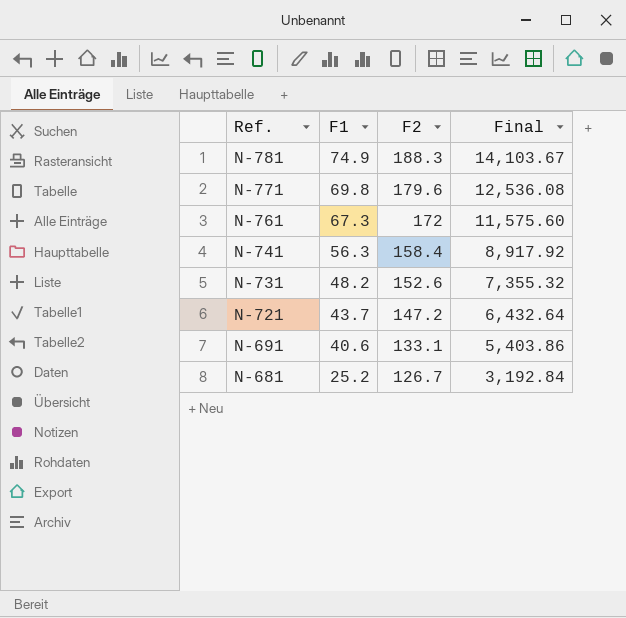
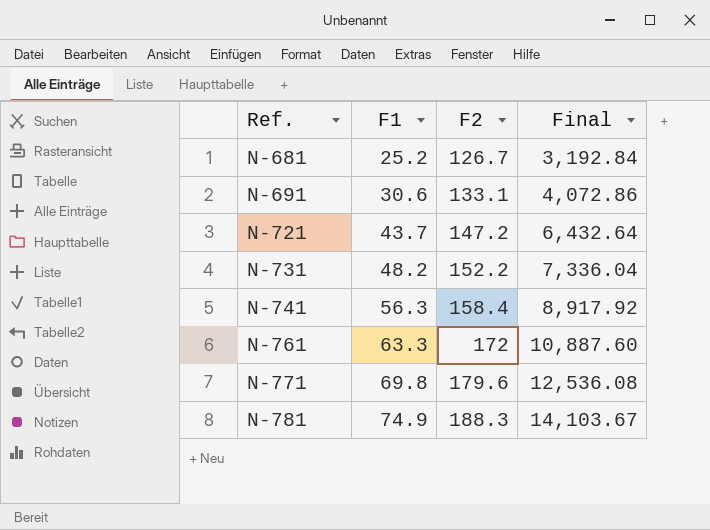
row order: Ref. descending -> Ref. ascending
N-691 | F1: 40.6 -> 30.6
N-691 | Final: 5,403.86 -> 4,072.86
N-731 | F2: 152.6 -> 152.2
N-731 | Final: 7,355.32 -> 7,336.04
N-761 | F1: 67.3 -> 63.3
N-761 | Final: 11,575.60 -> 10,887.60

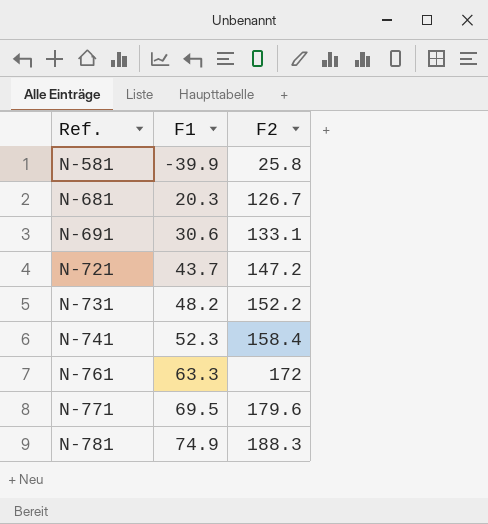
column Final | formula: [F1] * [F2] -> none
row N-581: none -> -39.9 | 25.8
N-681 | F1: 25.2 -> 20.3
N-741 | F1: 56.3 -> 52.3
N-771 | F1: 69.8 -> 69.5

